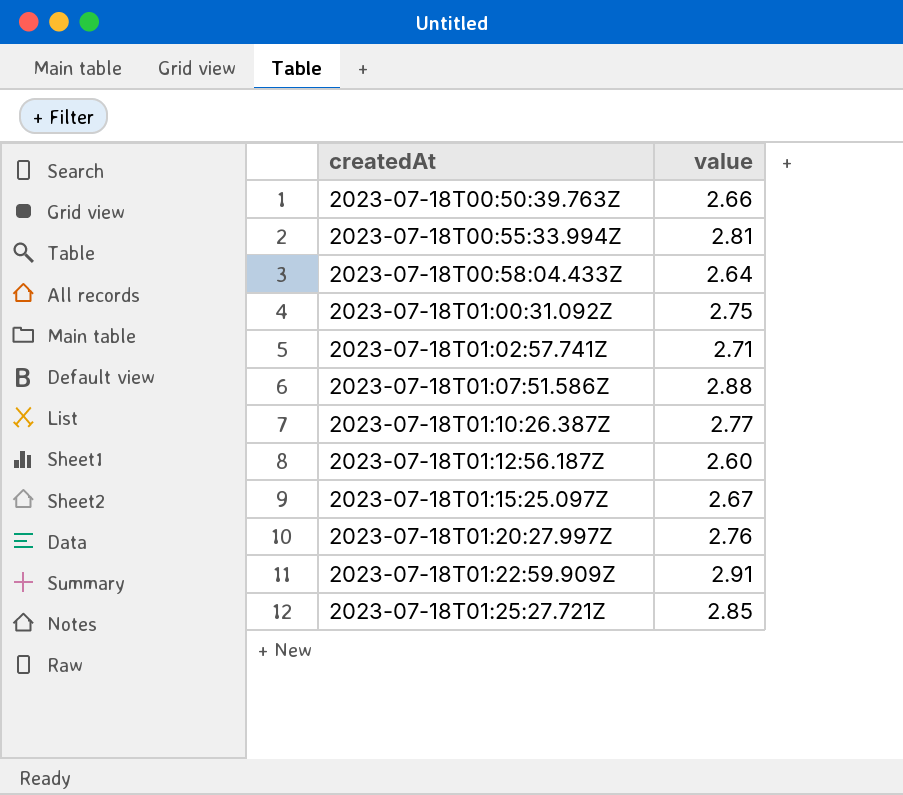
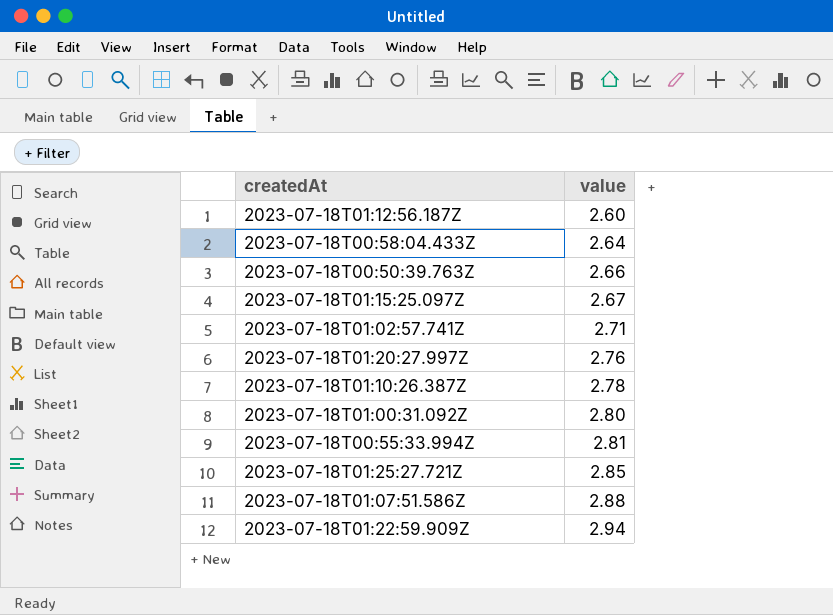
row order: createdAt ascending -> value ascending
2023-07-18T01:10:26.387Z | value: 2.77 -> 2.78
2023-07-18T01:00:31.092Z | value: 2.75 -> 2.80
2023-07-18T01:22:59.909Z | value: 2.91 -> 2.94

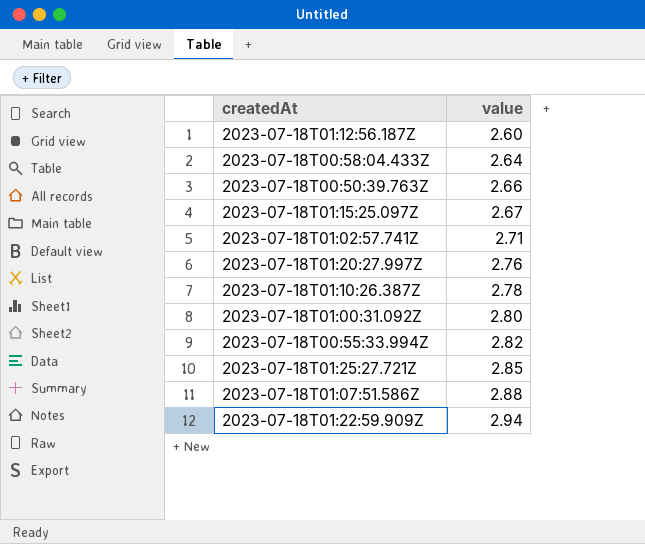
2023-07-18T00:55:33.994Z | value: 2.81 -> 2.82

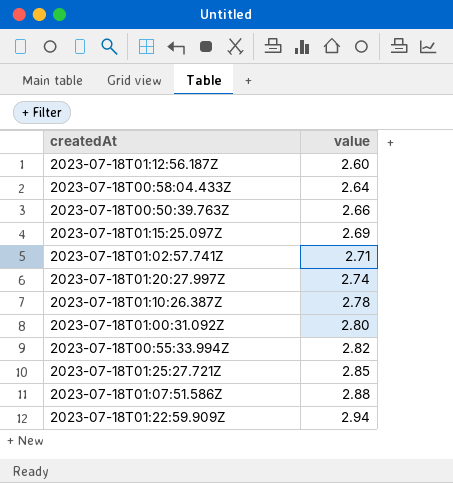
2023-07-18T01:15:25.097Z | value: 2.67 -> 2.69
2023-07-18T01:20:27.997Z | value: 2.76 -> 2.74

